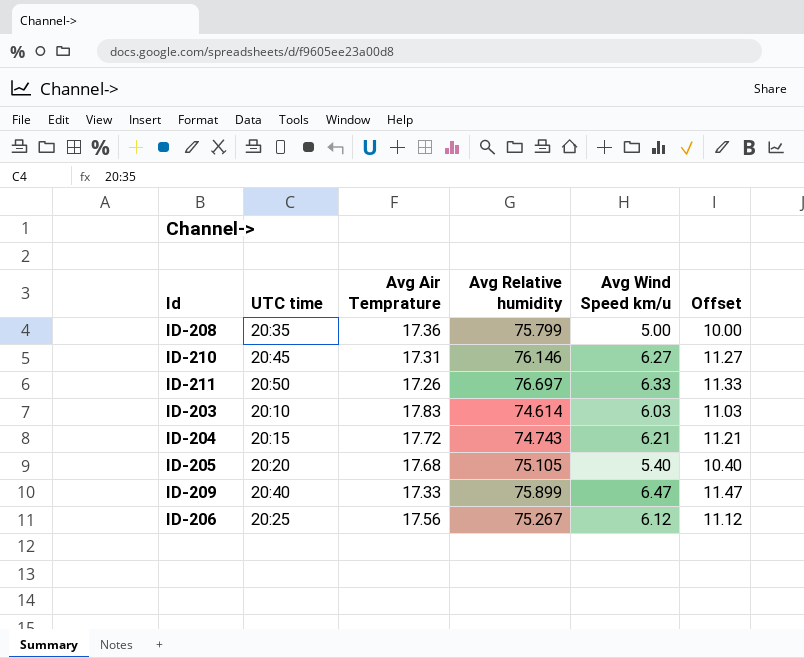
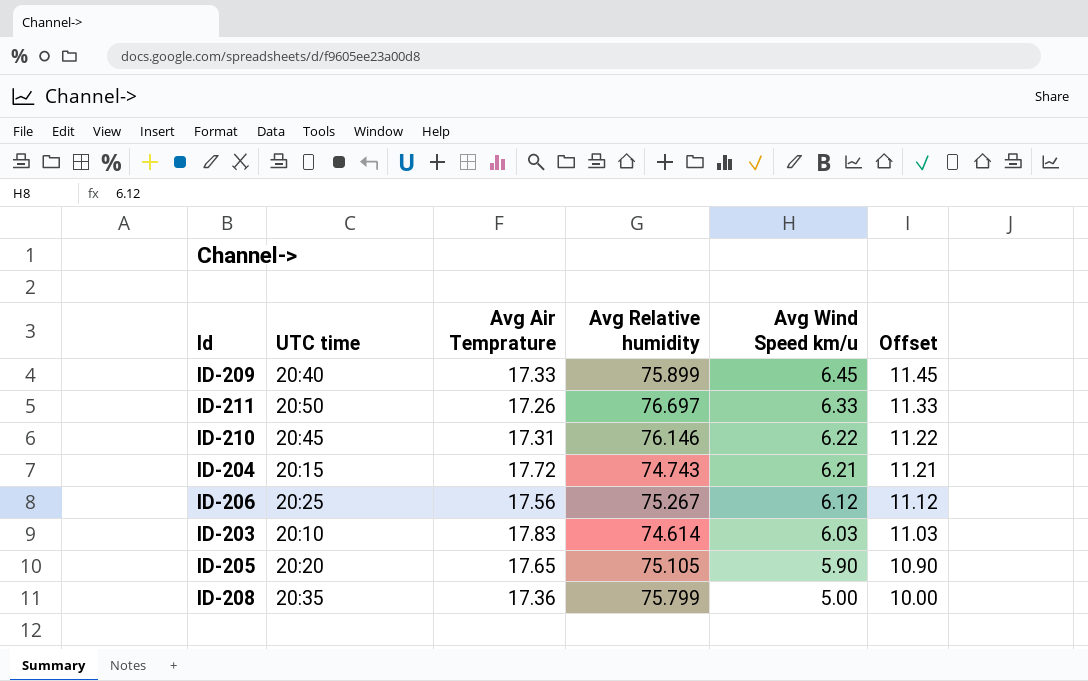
row order: none -> Avg Wind Speed km/u descending
ID-209 | Avg Wind Speed km/u: 6.47 -> 6.45
ID-209 | Offset: 11.47 -> 11.45
ID-210 | Avg Wind Speed km/u: 6.27 -> 6.22
ID-210 | Offset: 11.27 -> 11.22
ID-205 | Avg Air Temprature: 17.68 -> 17.65
ID-205 | Avg Wind Speed km/u: 5.40 -> 5.90
ID-205 | Offset: 10.40 -> 10.90

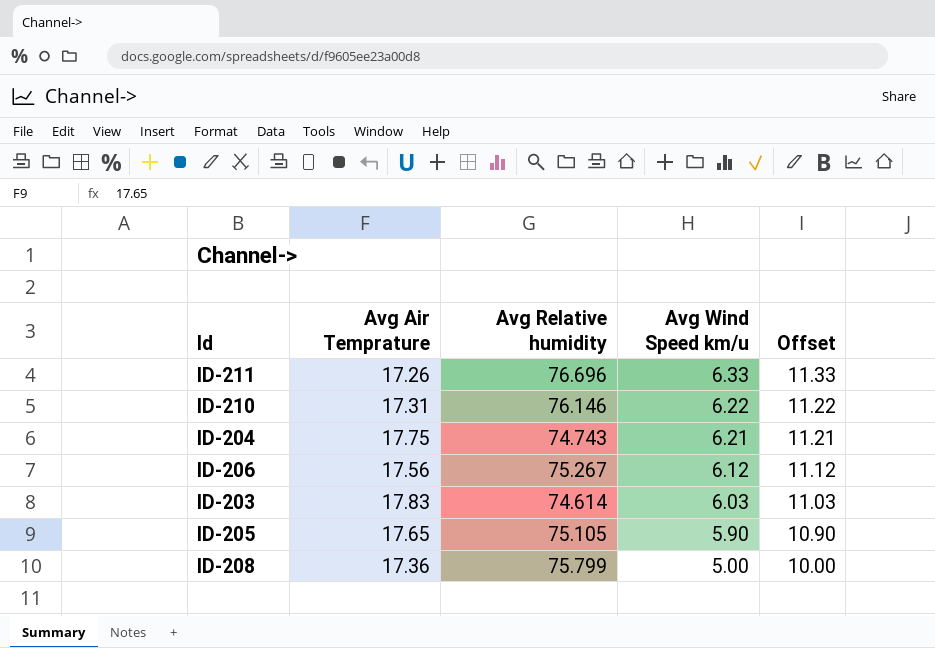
column UTC time | position: 2 -> none
row ID-209: 20:40 | 17.33 | 75.899 | 6.45 | 11.45 -> none
ID-211 | Avg Relative humidity: 76.697 -> 76.696
ID-204 | Avg Air Temprature: 17.72 -> 17.75

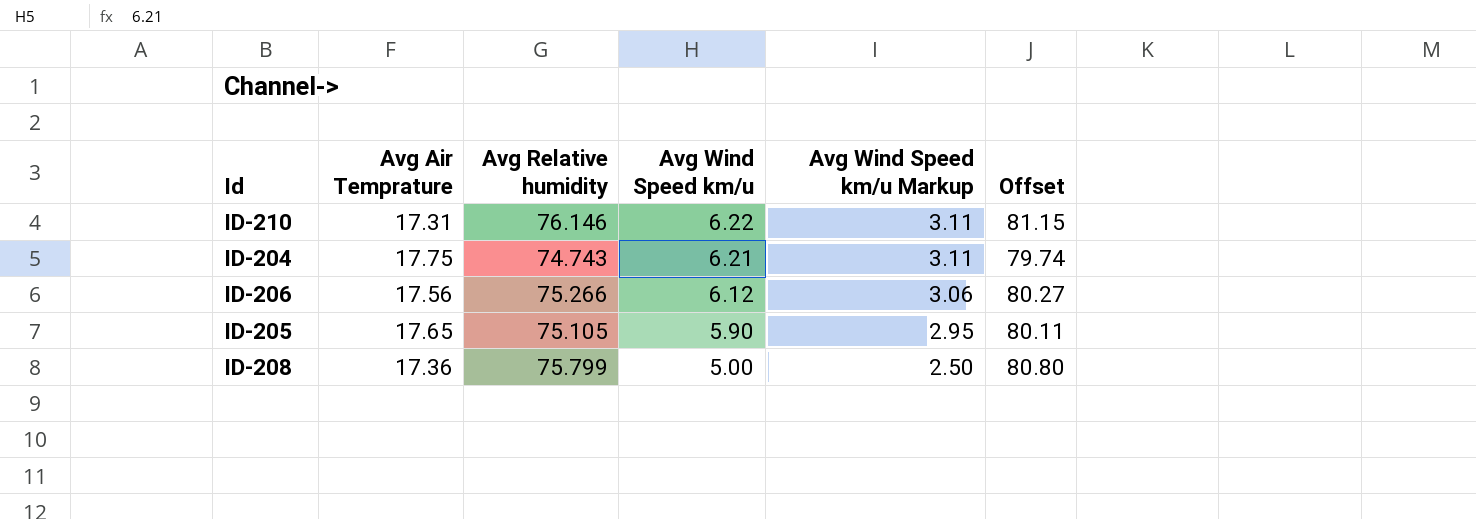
column Avg Wind Speed km/u Markup | formula: none -> [Avg Wind Speed km/u] * 0.5
column Offset | formula: [Avg Wind Speed km/u] + 5 -> [Avg Relative humidity] + 5
row ID-211: 17.26 | 76.696 | 6.33 | 11.33 -> none
row ID-203: 17.83 | 74.614 | 6.03 | 11.03 -> none
ID-206 | Avg Relative humidity: 75.267 -> 75.266

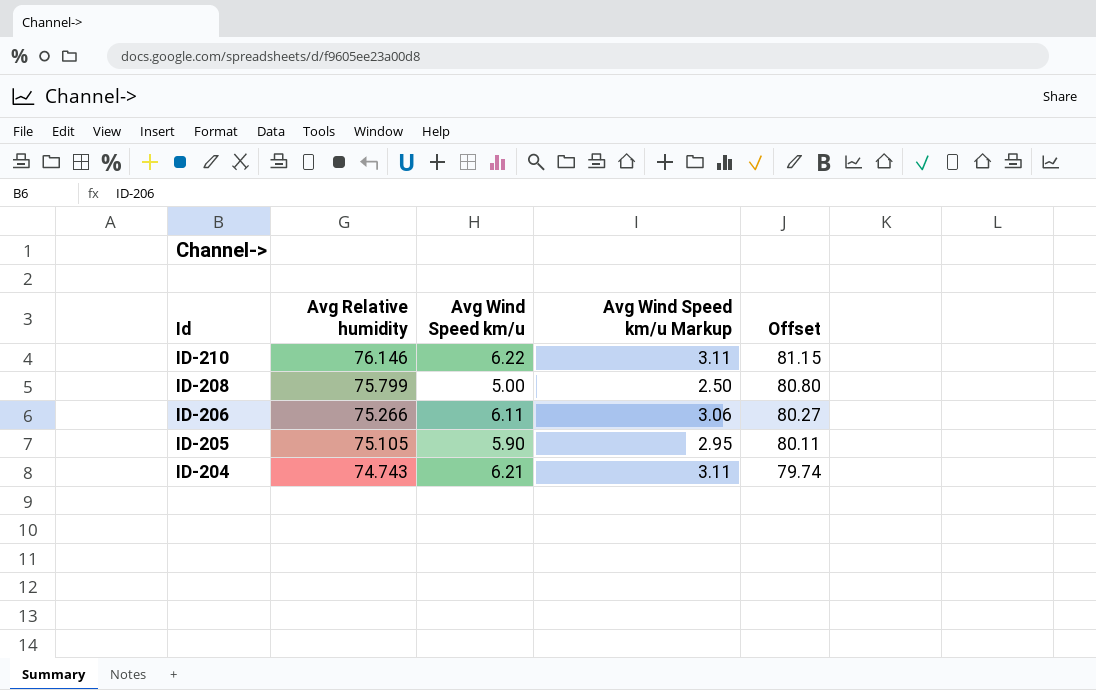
row order: Avg Wind Speed km/u descending -> Id descending
column Avg Air Temprature | position: 2 -> none
ID-206 | Avg Wind Speed km/u: 6.12 -> 6.11

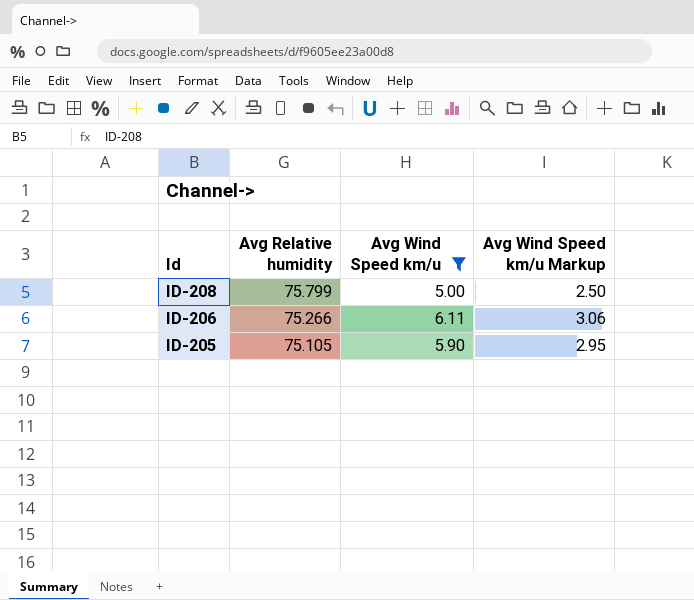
filter: none -> Avg Wind Speed km/u <= 6.11
column Offset | formula: [Avg Relative humidity] + 5 -> none

